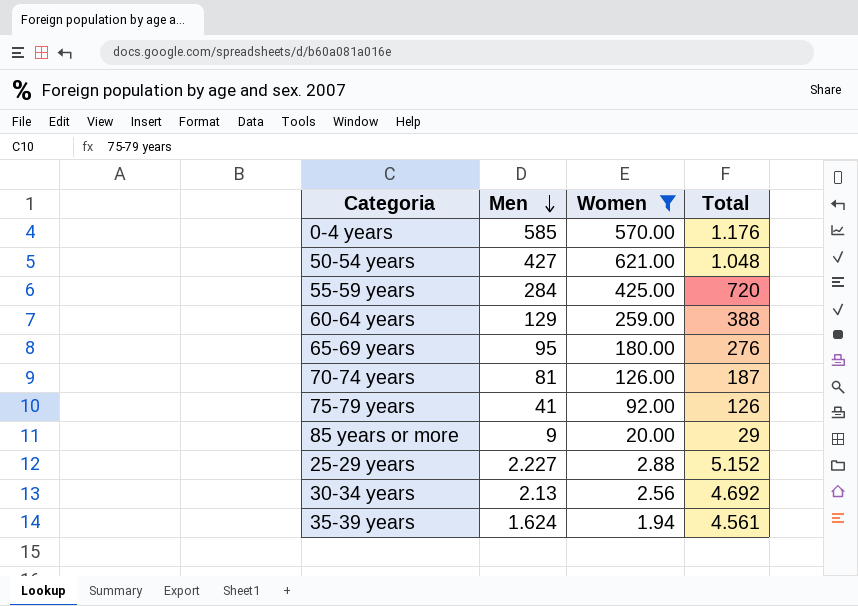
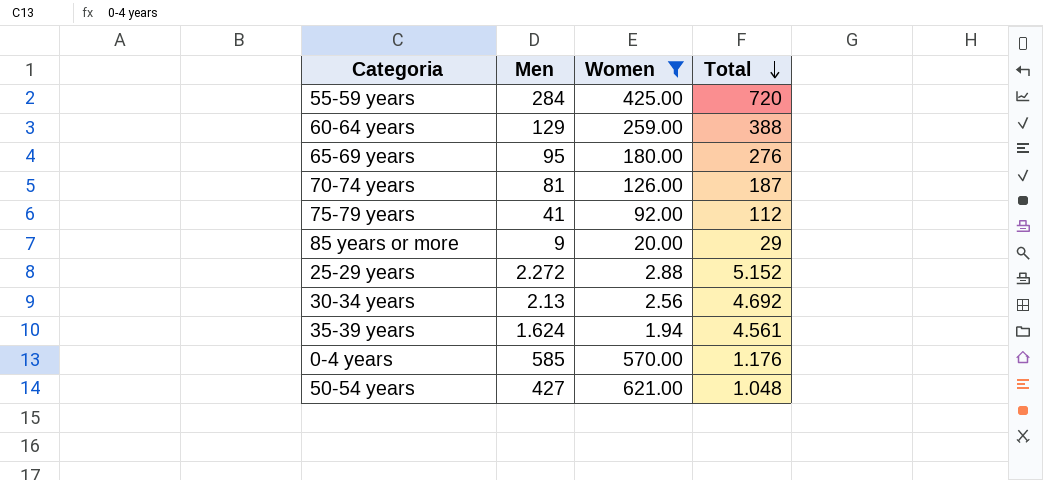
row order: Men descending -> Total descending
75-79 years | Total: 126 -> 112
25-29 years | Men: 2.227 -> 2.272

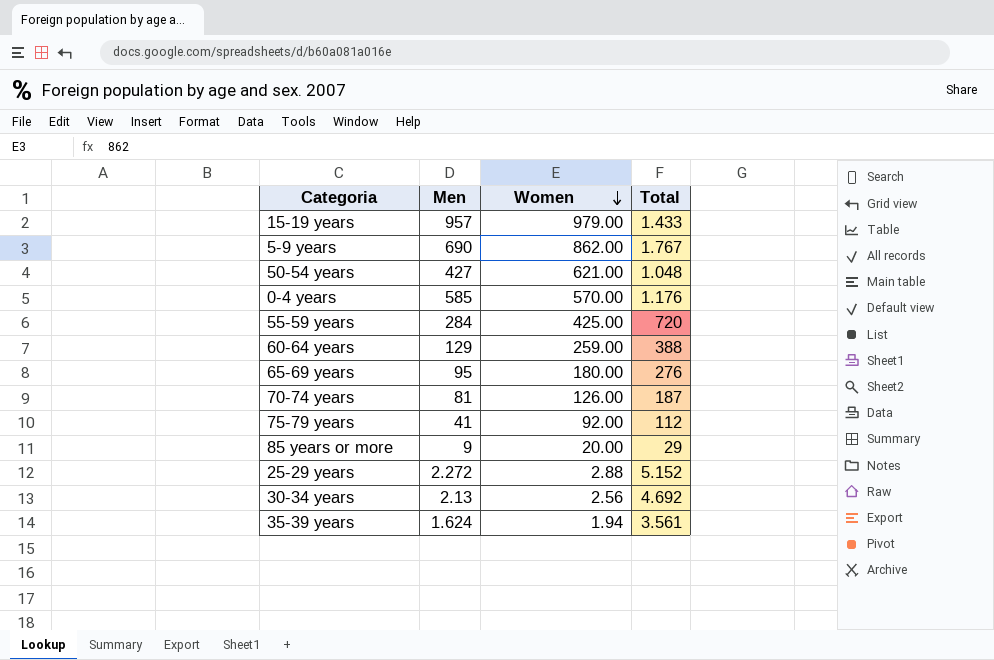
filter: Women <= 621.00 -> none
row order: Total descending -> Women descending
35-39 years | Total: 4.561 -> 3.561

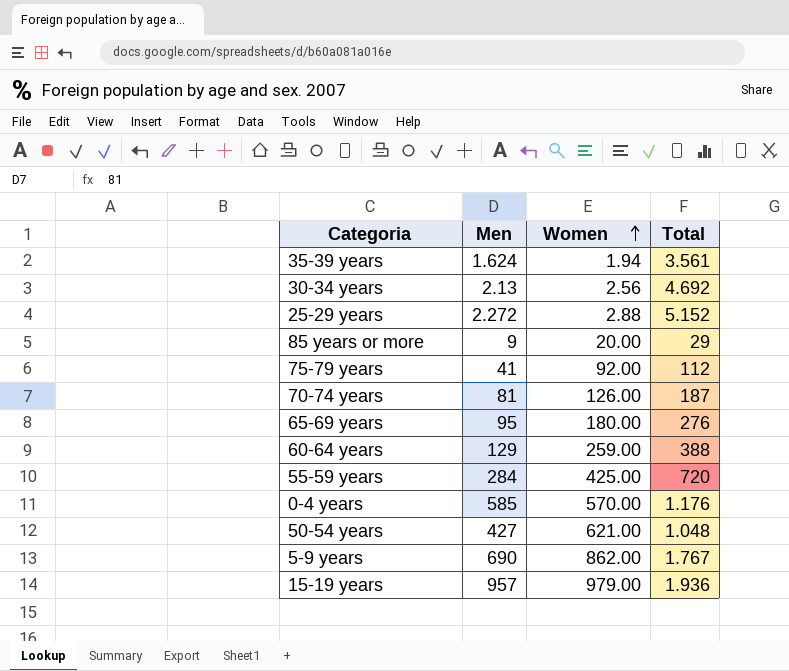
row order: Women descending -> Women ascending
15-19 years | Total: 1.433 -> 1.936

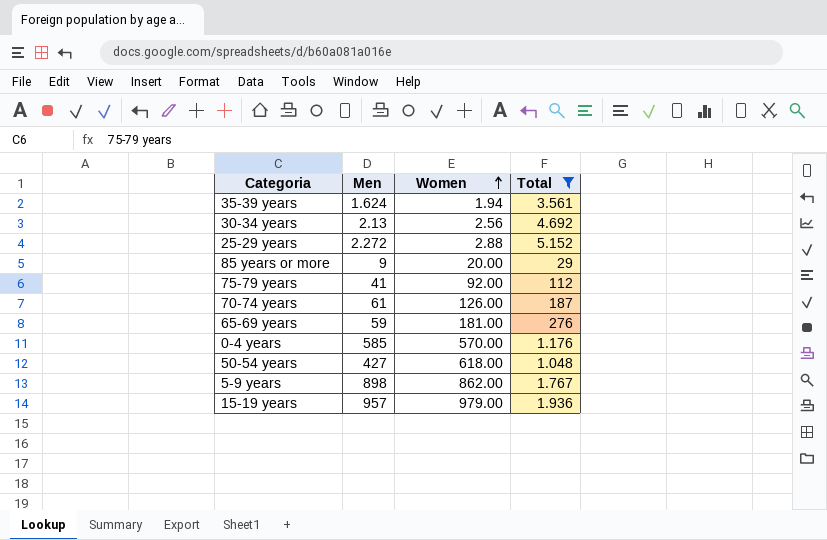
filter: none -> Total <= 276
70-74 years | Men: 81 -> 61
65-69 years | Men: 95 -> 59
65-69 years | Women: 180.00 -> 181.00
50-54 years | Women: 621.00 -> 618.00
5-9 years | Men: 690 -> 898

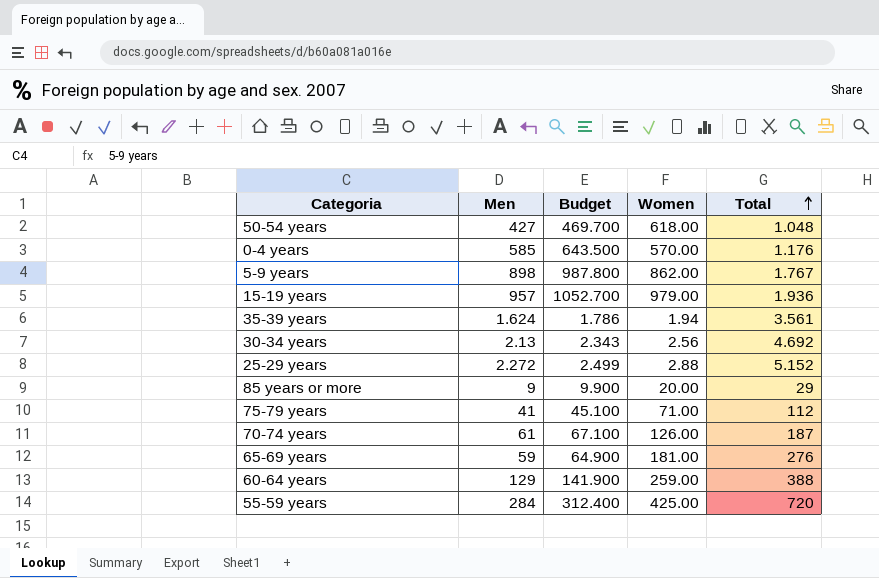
filter: Total <= 276 -> none
row order: Women ascending -> Total ascending
column Budget | formula: none -> [Men] * 1.1
75-79 years | Women: 92.00 -> 71.00

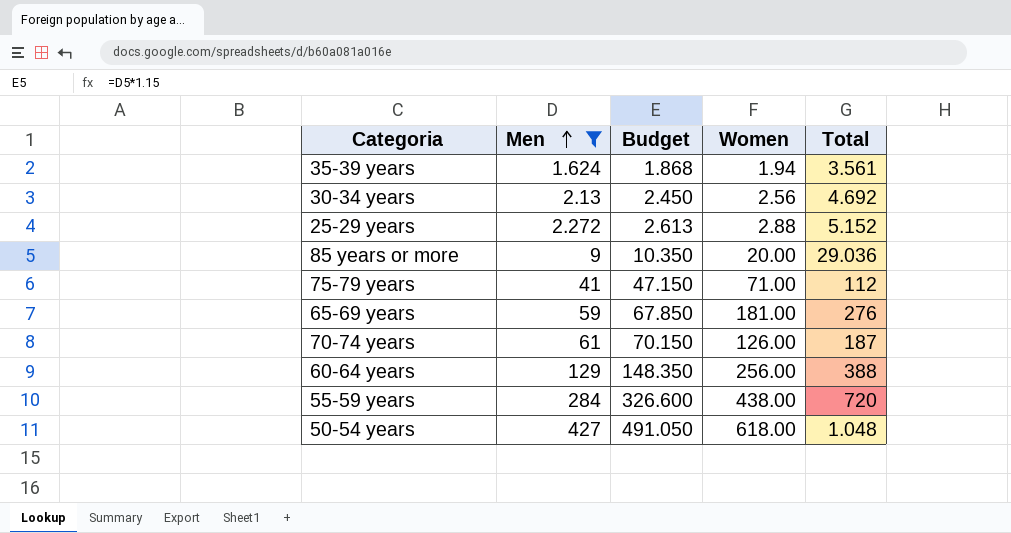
filter: none -> Men <= 427
row order: Total ascending -> Men ascending
column Budget | formula: [Men] * 1.1 -> [Men] * 1.15
85 years or more | Total: 29 -> 29.036
60-64 years | Women: 259.00 -> 256.00
55-59 years | Women: 425.00 -> 438.00

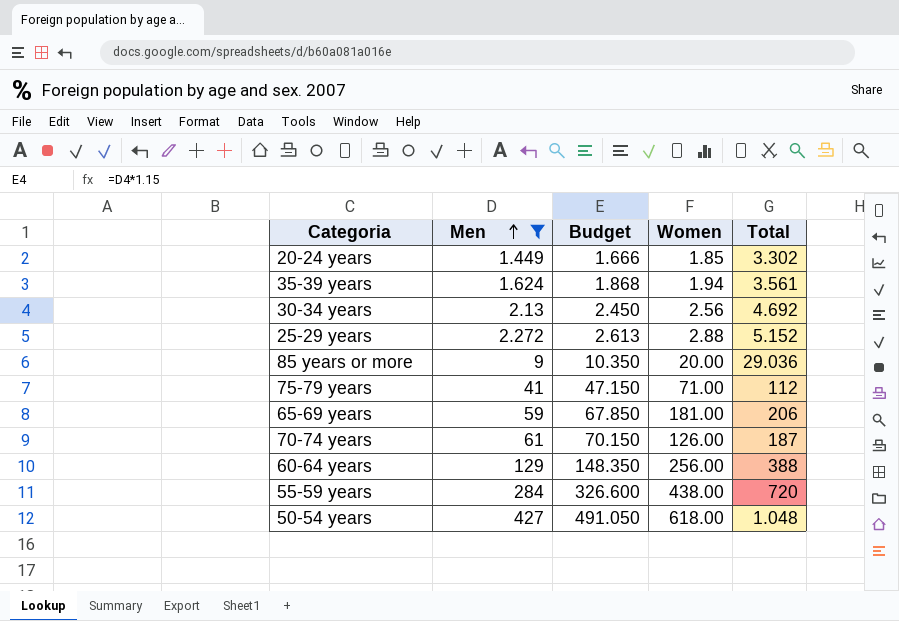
row 20-24 years: none -> 1.449 | 1.666 | 1.85 | 3.302
65-69 years | Total: 276 -> 206

